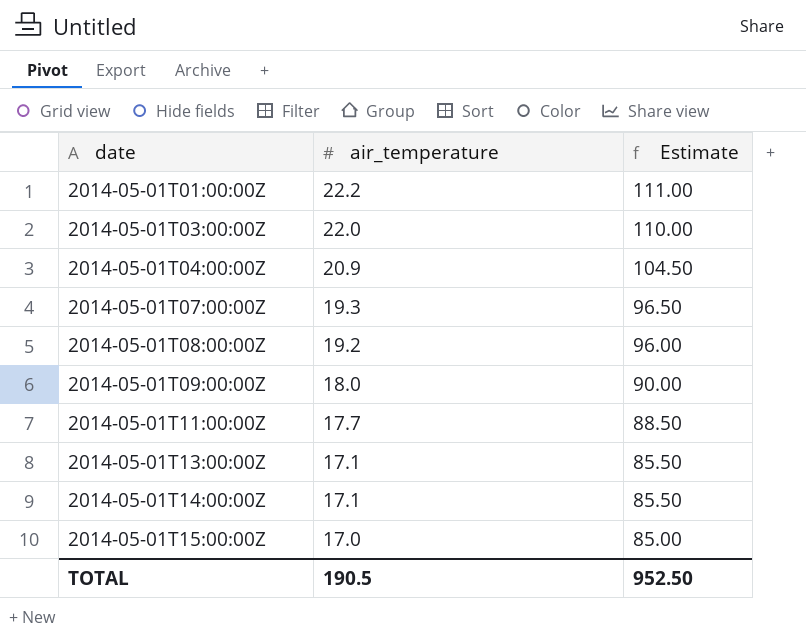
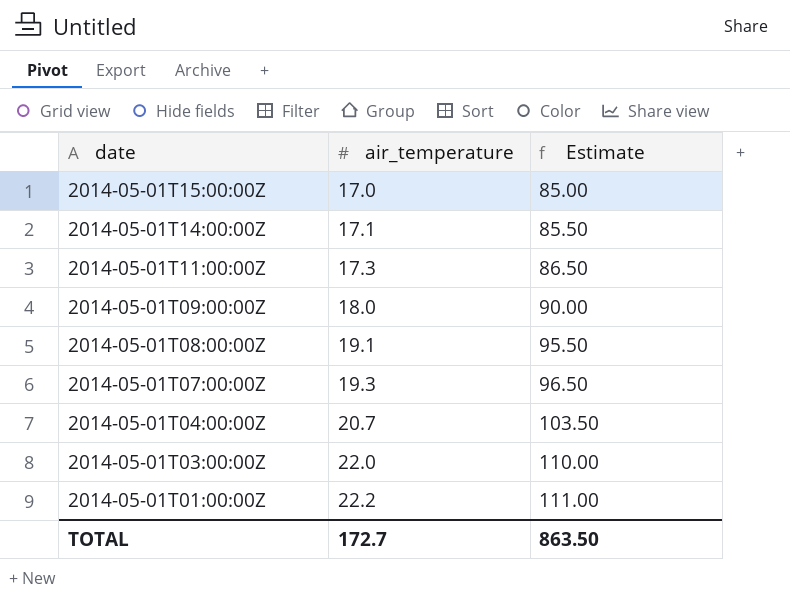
row order: date ascending -> date descending
row 2014-05-01T13:00:00Z: 17.1 | 85.50 -> none
2014-05-01T11:00:00Z | air_temperature: 17.7 -> 17.3
2014-05-01T11:00:00Z | Estimate: 88.50 -> 86.50
2014-05-01T08:00:00Z | air_temperature: 19.2 -> 19.1
2014-05-01T08:00:00Z | Estimate: 96.00 -> 95.50
2014-05-01T04:00:00Z | air_temperature: 20.9 -> 20.7
2014-05-01T04:00:00Z | Estimate: 104.50 -> 103.50
TOTAL | air_temperature: 190.5 -> 172.7
TOTAL | Estimate: 952.50 -> 863.50

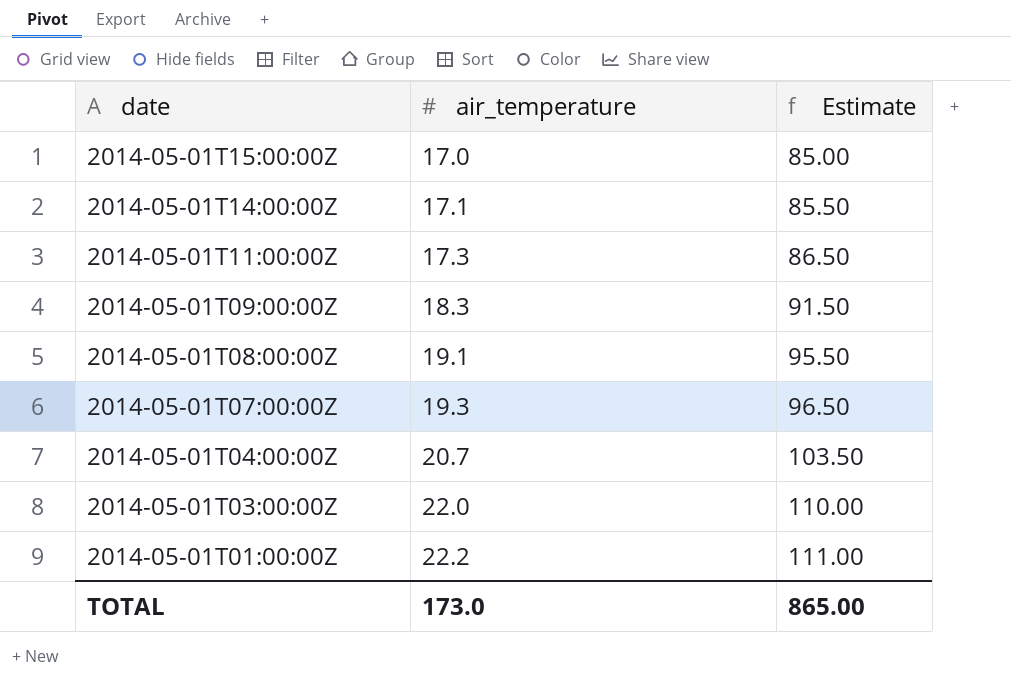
2014-05-01T09:00:00Z | air_temperature: 18.0 -> 18.3
2014-05-01T09:00:00Z | Estimate: 90.00 -> 91.50
TOTAL | air_temperature: 172.7 -> 173.0
TOTAL | Estimate: 863.50 -> 865.00

